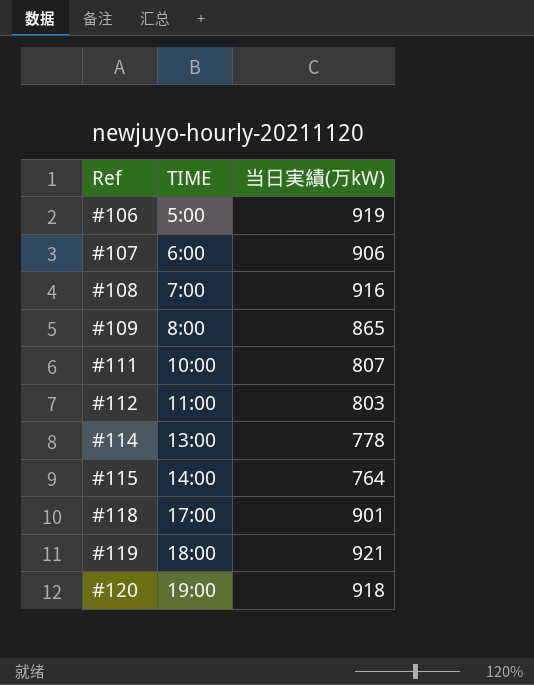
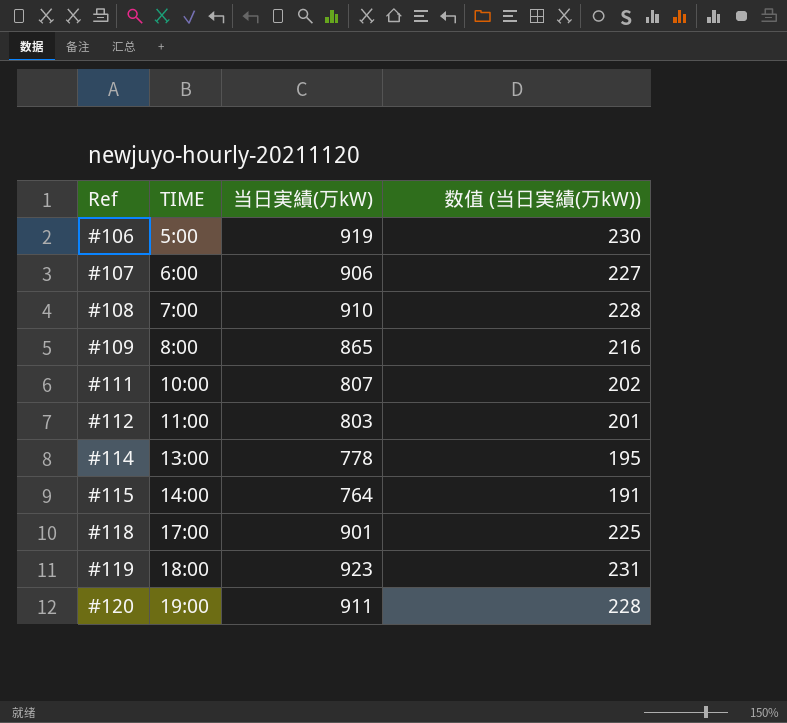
column 数值 (当日実績(万kW)) | formula: none -> [当日実績(万kW)] * 0.25
#108 | 当日実績(万kW): 916 -> 910
#119 | 当日実績(万kW): 921 -> 923
#120 | 当日実績(万kW): 918 -> 911

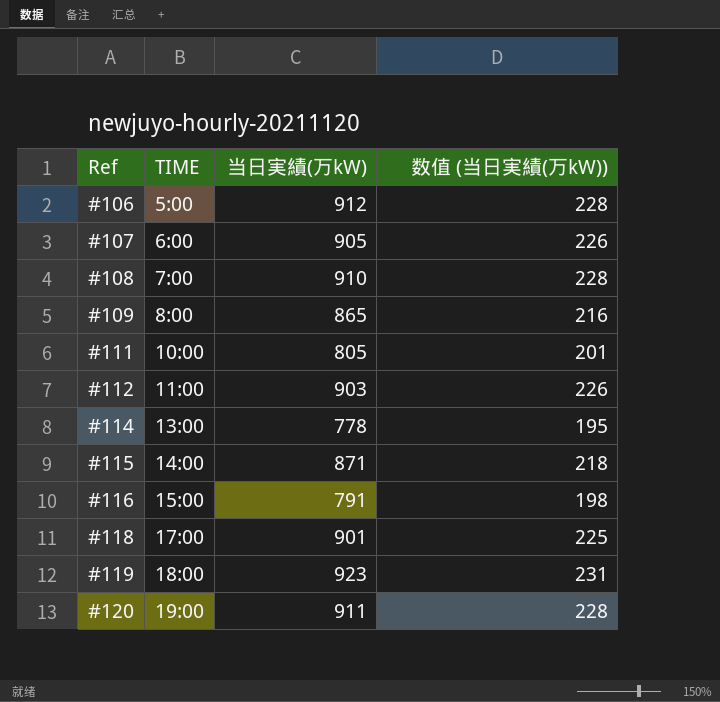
#106 | 当日実績(万kW): 919 -> 912
#106 | 数值 (当日実績(万kW)): 230 -> 228
#107 | 当日実績(万kW): 906 -> 905
#107 | 数值 (当日実績(万kW)): 227 -> 226
#111 | 当日実績(万kW): 807 -> 805
#111 | 数值 (当日実績(万kW)): 202 -> 201
#112 | 当日実績(万kW): 803 -> 903
#112 | 数值 (当日実績(万kW)): 201 -> 226
#115 | 当日実績(万kW): 764 -> 871
#115 | 数值 (当日実績(万kW)): 191 -> 218
row #116: none -> 15:00 | 791 | 198

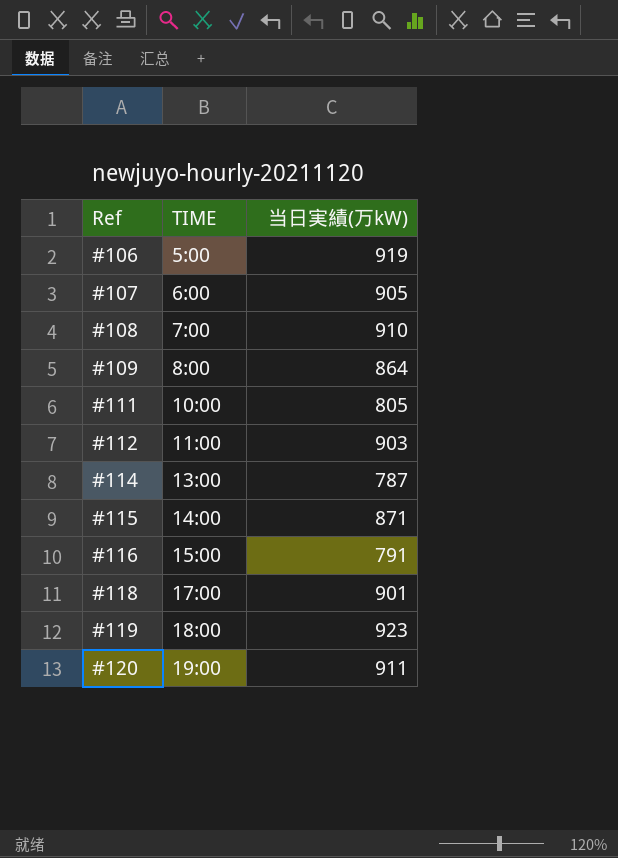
column 数值 (当日実績(万kW)) | formula: [当日実績(万kW)] * 0.25 -> none
#106 | 当日実績(万kW): 912 -> 919
#109 | 当日実績(万kW): 865 -> 864
#114 | 当日実績(万kW): 778 -> 787

